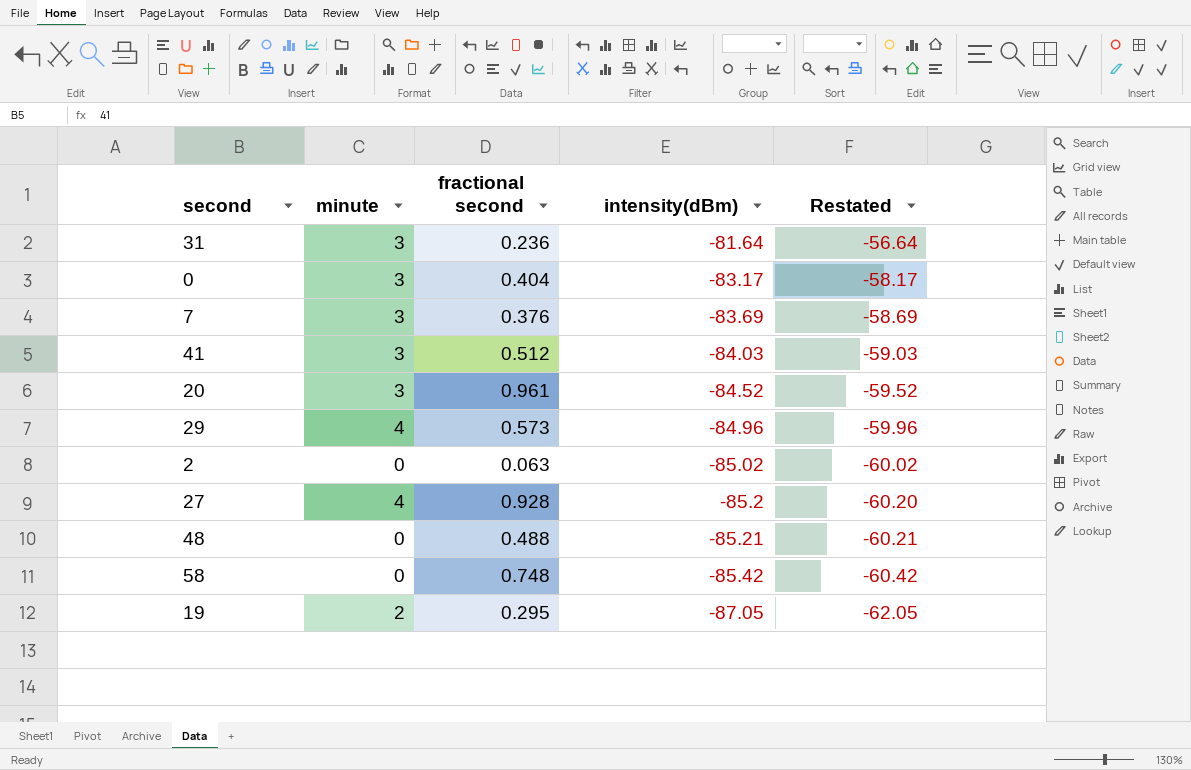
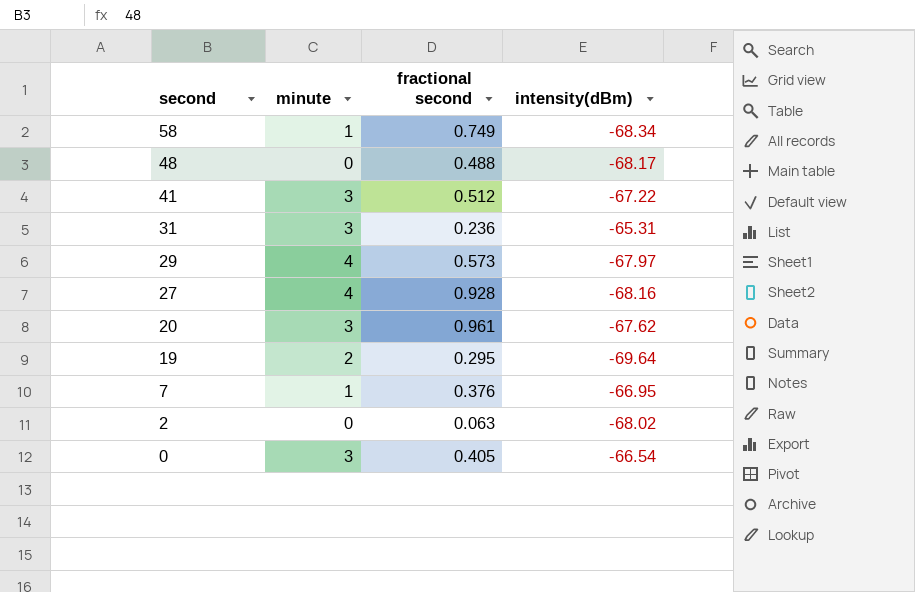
row order: intensity(dBm) descending -> second descending
column Restated | formula: [intensity(dBm)] + 25 -> none
58 | minute: 0 -> 1
58 | fractional second: 0.748 -> 0.749
58 | intensity(dBm): -85.42 -> -68.34
48 | intensity(dBm): -85.21 -> -68.17
41 | intensity(dBm): -84.03 -> -67.22
31 | intensity(dBm): -81.64 -> -65.31
29 | intensity(dBm): -84.96 -> -67.97
27 | intensity(dBm): -85.2 -> -68.16
20 | intensity(dBm): -84.52 -> -67.62
19 | intensity(dBm): -87.05 -> -69.64
7 | minute: 3 -> 1
7 | intensity(dBm): -83.69 -> -66.95
2 | intensity(dBm): -85.02 -> -68.02
0 | fractional second: 0.404 -> 0.405
0 | intensity(dBm): -83.17 -> -66.54

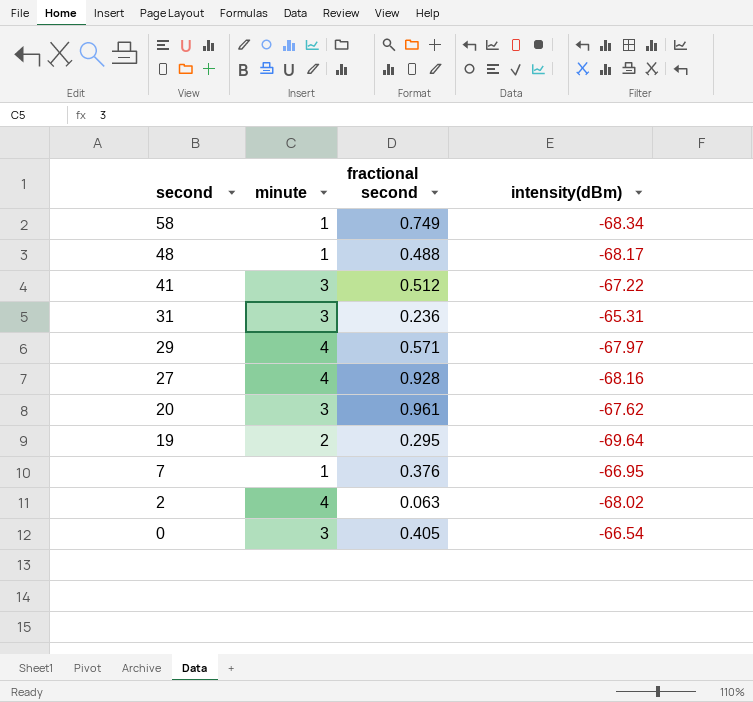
48 | minute: 0 -> 1
29 | fractional second: 0.573 -> 0.571
2 | minute: 0 -> 4

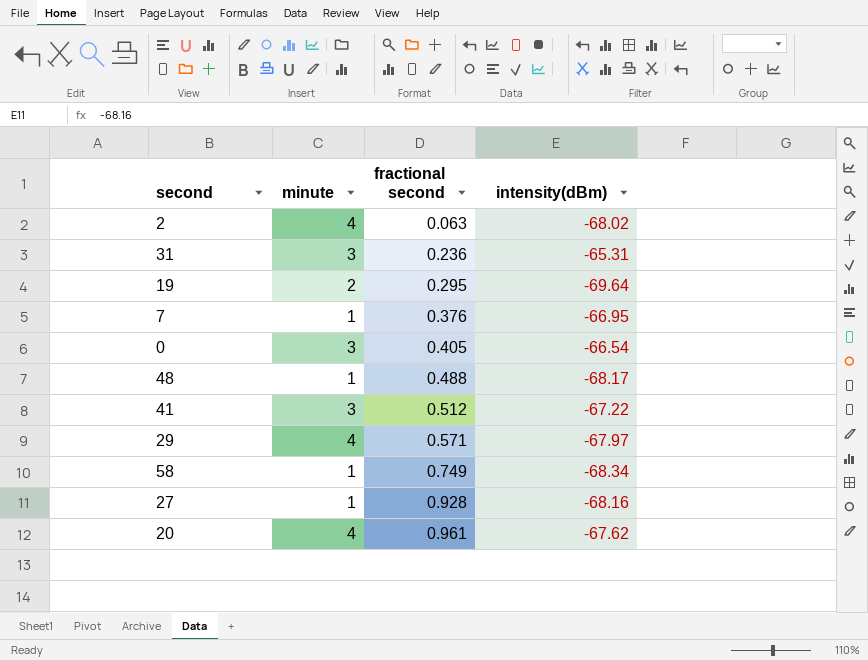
row order: second descending -> fractional second ascending
27 | minute: 4 -> 1
20 | minute: 3 -> 4

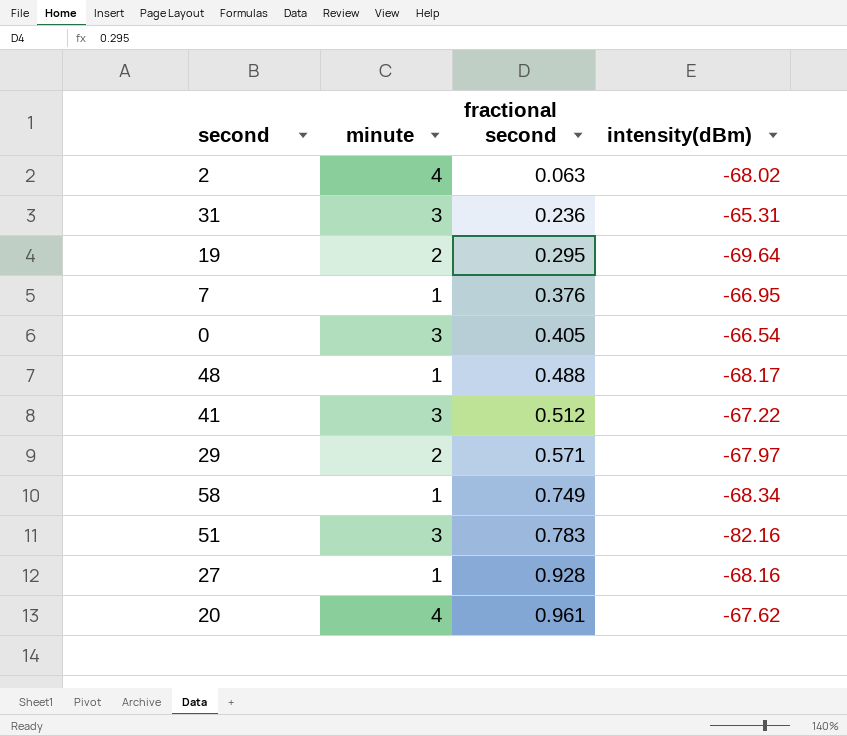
29 | minute: 4 -> 2
row 51: none -> 3 | 0.783 | -82.16

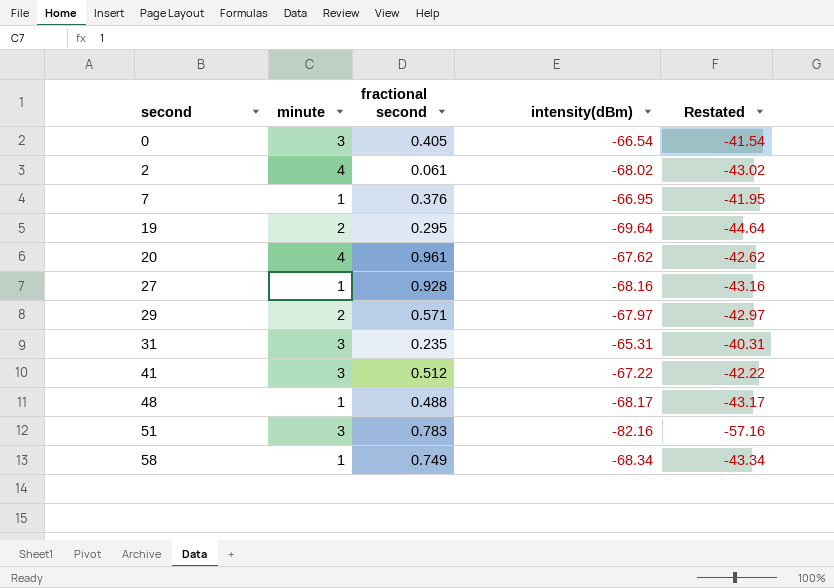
row order: fractional second ascending -> second ascending
column Restated | formula: none -> [intensity(dBm)] + 25
2 | fractional second: 0.063 -> 0.061
31 | fractional second: 0.236 -> 0.235

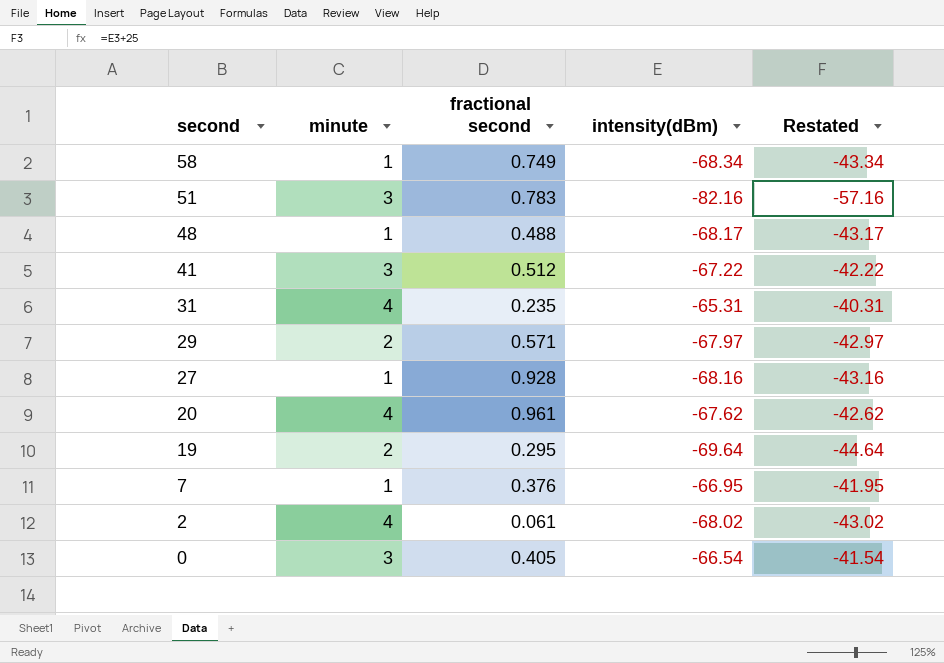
row order: second ascending -> second descending
31 | minute: 3 -> 4

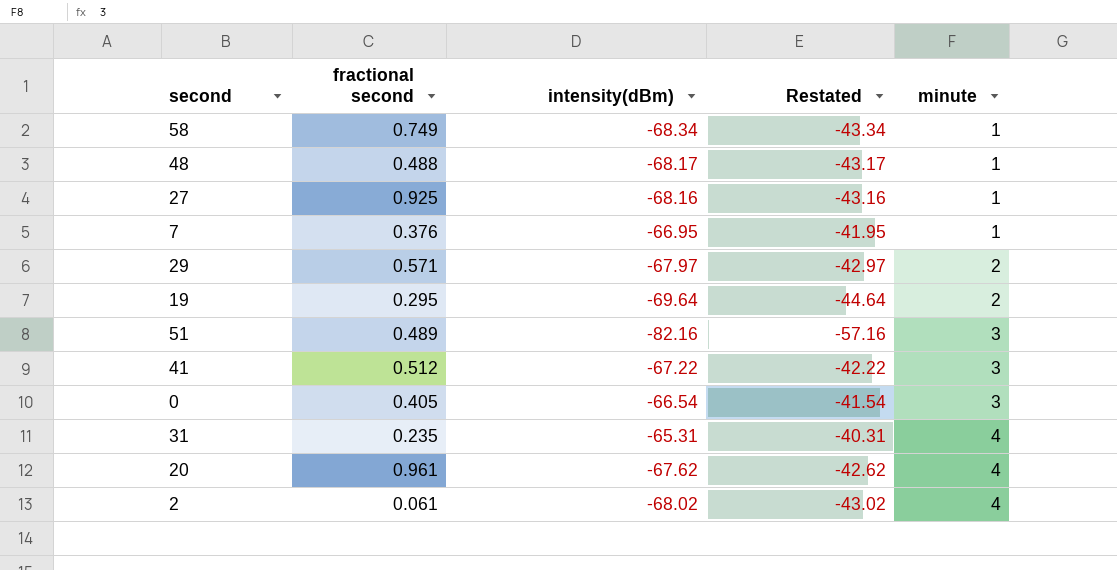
row order: second descending -> minute ascending
column minute | position: 2 -> 5
27 | fractional second: 0.928 -> 0.925
51 | fractional second: 0.783 -> 0.489

